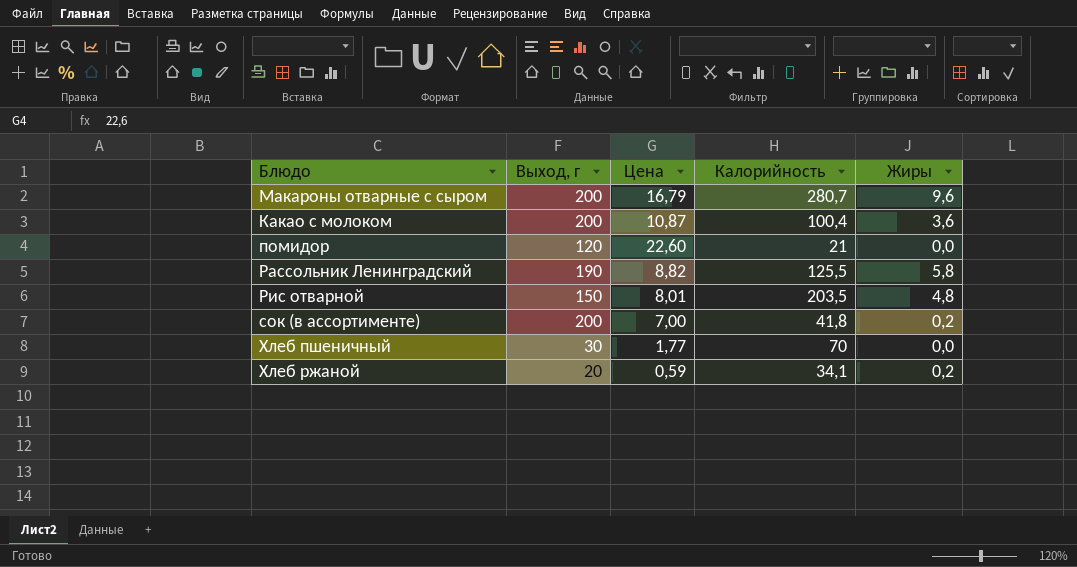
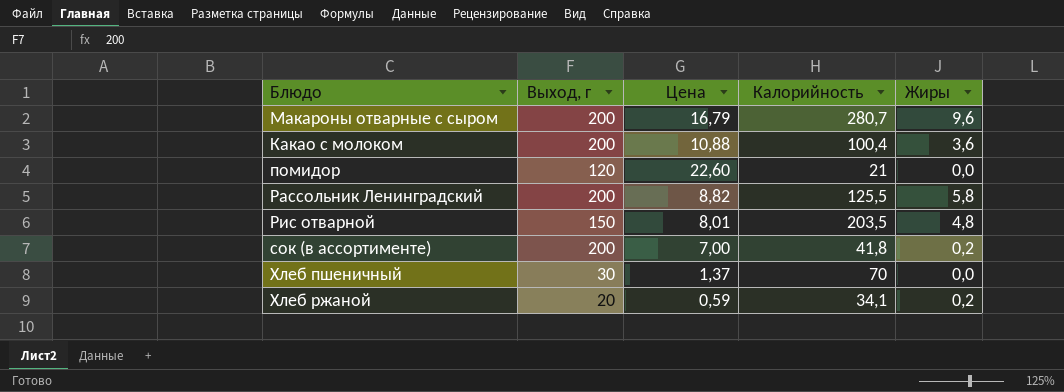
Какао с молоком | Цена: 10,87 -> 10,88
Рассольник Ленинградский | Выход, г: 190 -> 200
Хлеб пшеничный | Цена: 1,77 -> 1,37

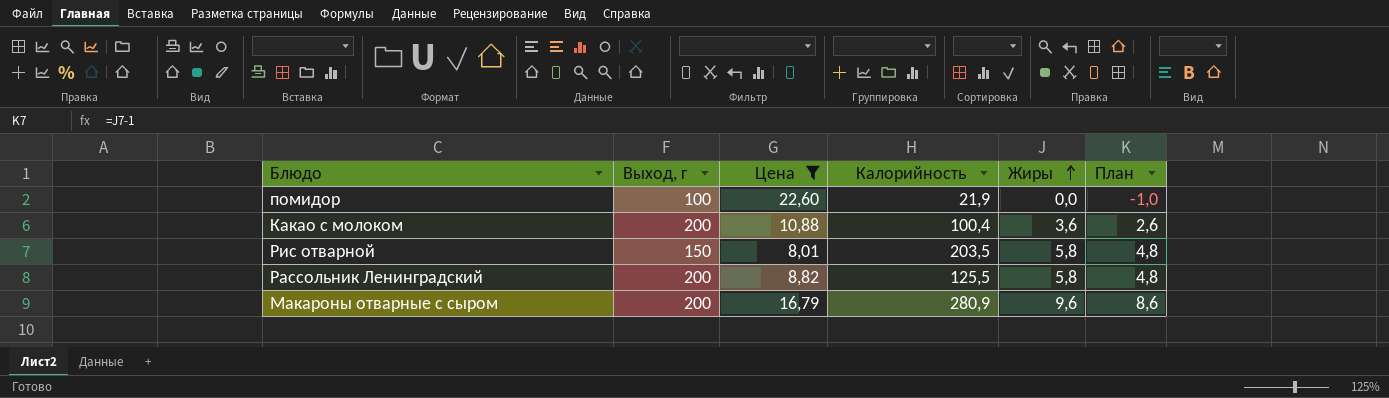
filter: none -> Цена >= 8,01
row order: none -> Жиры ascending
column План | formula: none -> [Жиры] - 1
помидор | Выход, г: 120 -> 100
помидор | Калорийность: 21 -> 21,9
Рис отварной | Жиры: 4,8 -> 5,8
Макароны отварные с сыром | Калорийность: 280,7 -> 280,9

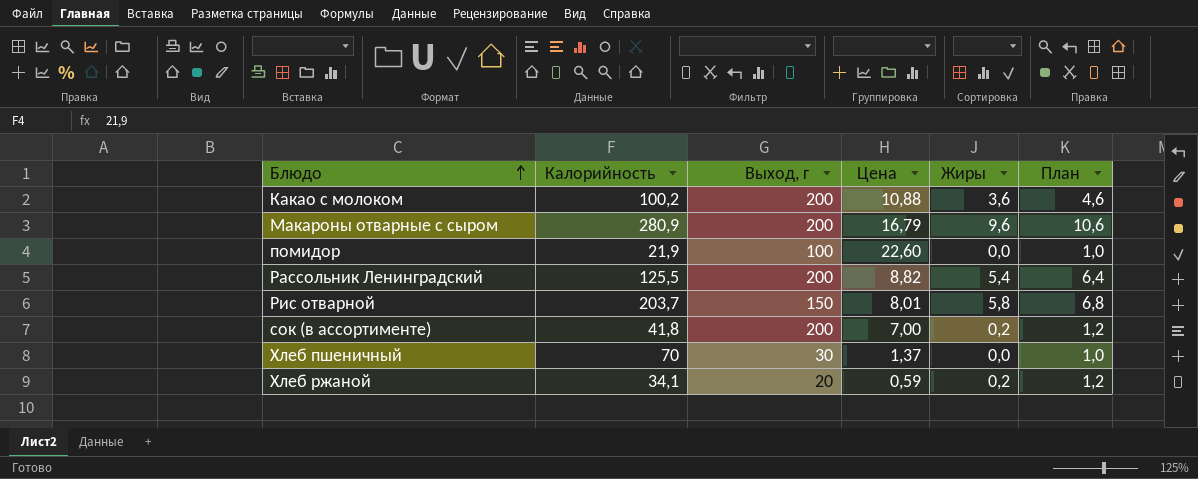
filter: Цена >= 8,01 -> none
row order: Жиры ascending -> Блюдо ascending
column Калорийность | position: 4 -> 2
column План | formula: [Жиры] - 1 -> [Жиры] + 1
Какао с молоком | Калорийность: 100,4 -> 100,2
Рассольник Ленинградский | Жиры: 5,8 -> 5,4
Рис отварной | Калорийность: 203,5 -> 203,7

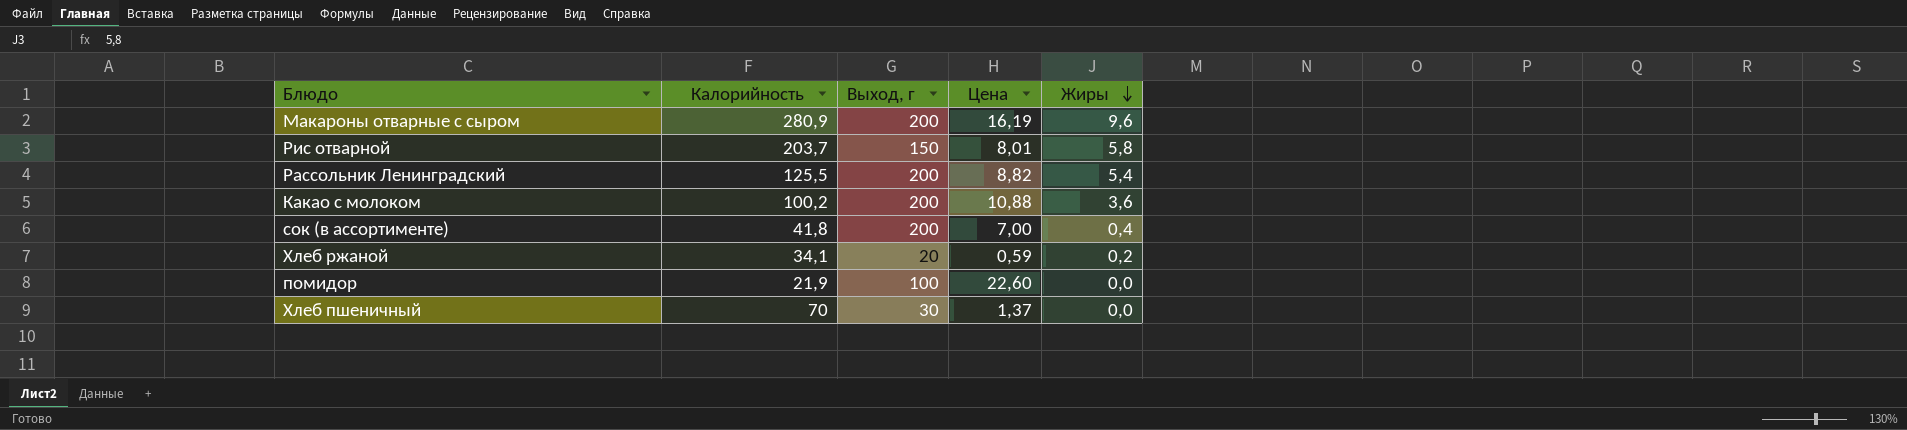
row order: Блюдо ascending -> Жиры descending
column План | formula: [Жиры] + 1 -> none
Макароны отварные с сыром | Цена: 16,79 -> 16,19
сок (в ассортименте) | Жиры: 0,2 -> 0,4

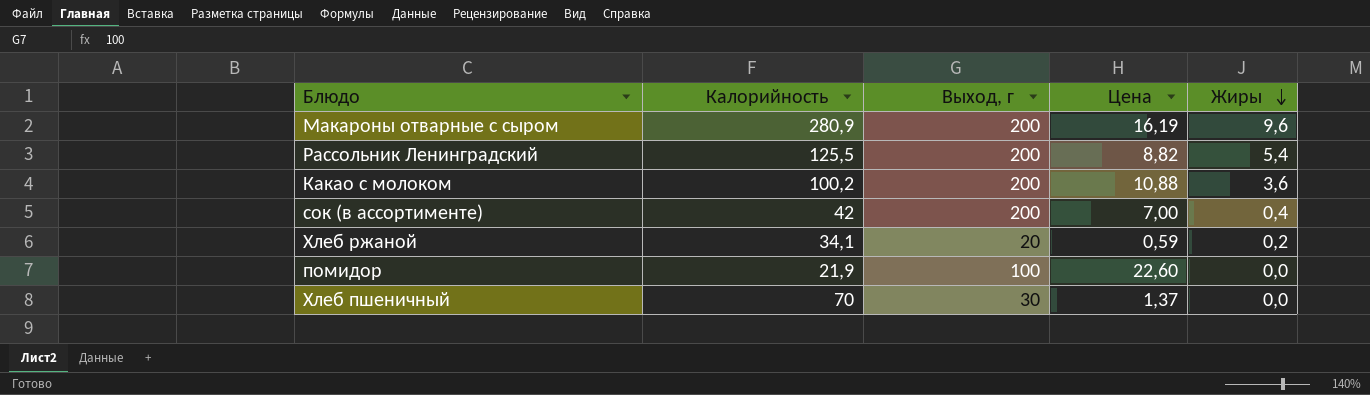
row Рис отварной: 203,7 | 150 | 8,01 | 5,8 -> none
сок (в ассортименте) | Калорийность: 41,8 -> 42

